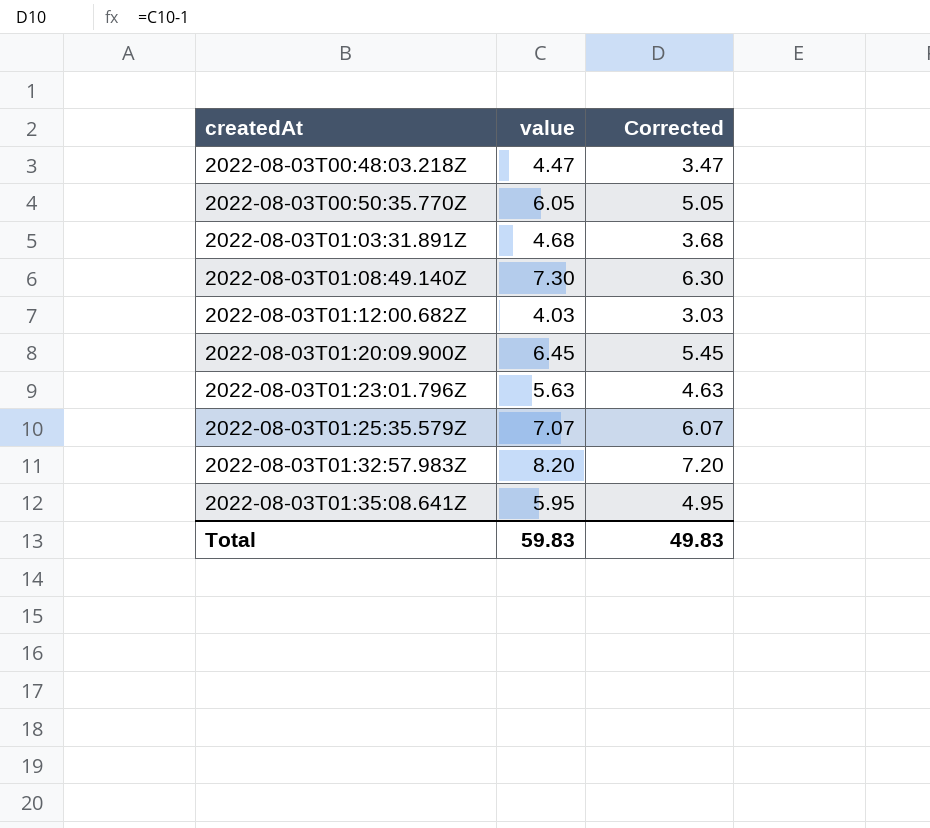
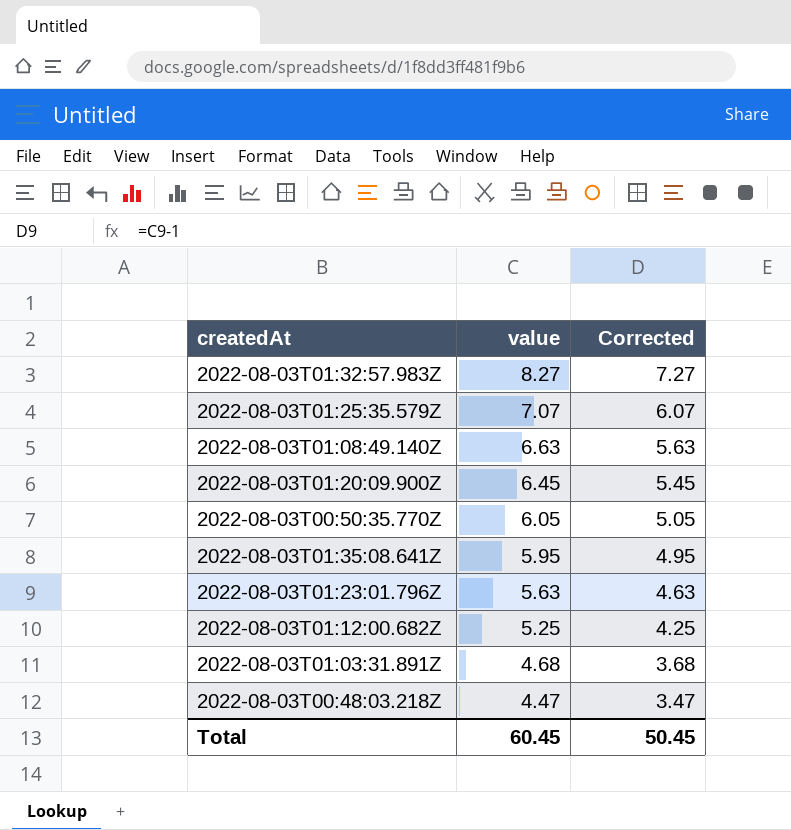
row order: createdAt ascending -> value descending
2022-08-03T01:32:57.983Z | value: 8.20 -> 8.27
2022-08-03T01:32:57.983Z | Corrected: 7.20 -> 7.27
2022-08-03T01:08:49.140Z | value: 7.30 -> 6.63
2022-08-03T01:08:49.140Z | Corrected: 6.30 -> 5.63
2022-08-03T01:12:00.682Z | value: 4.03 -> 5.25
2022-08-03T01:12:00.682Z | Corrected: 3.03 -> 4.25
Total | value: 59.83 -> 60.45
Total | Corrected: 49.83 -> 50.45

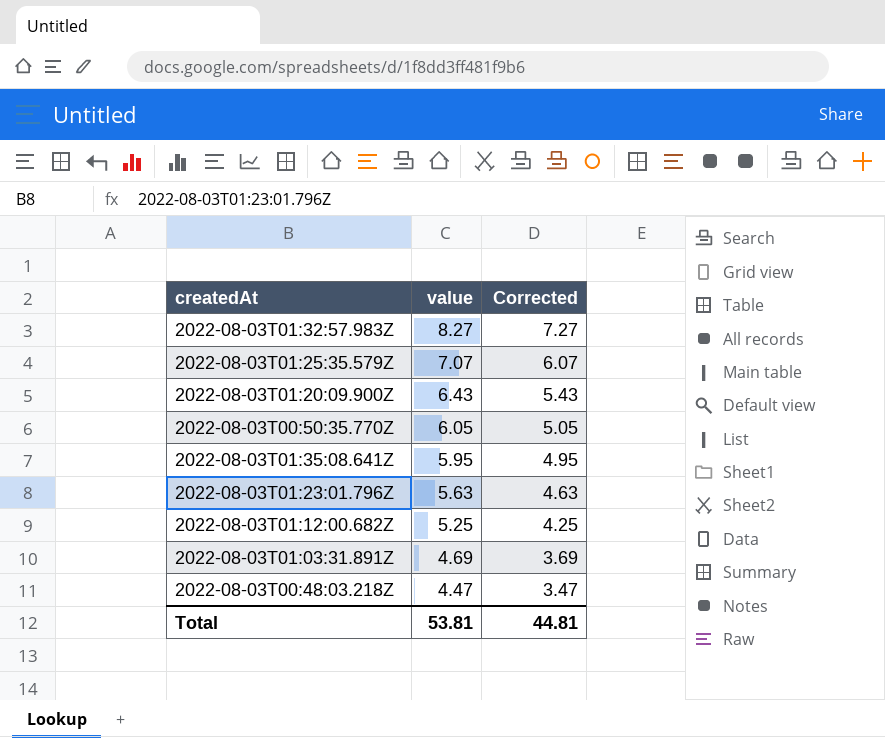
row 2022-08-03T01:08:49.140Z: 6.63 | 5.63 -> none
2022-08-03T01:20:09.900Z | value: 6.45 -> 6.43
2022-08-03T01:20:09.900Z | Corrected: 5.45 -> 5.43
2022-08-03T01:03:31.891Z | value: 4.68 -> 4.69
2022-08-03T01:03:31.891Z | Corrected: 3.68 -> 3.69
Total | value: 60.45 -> 53.81
Total | Corrected: 50.45 -> 44.81

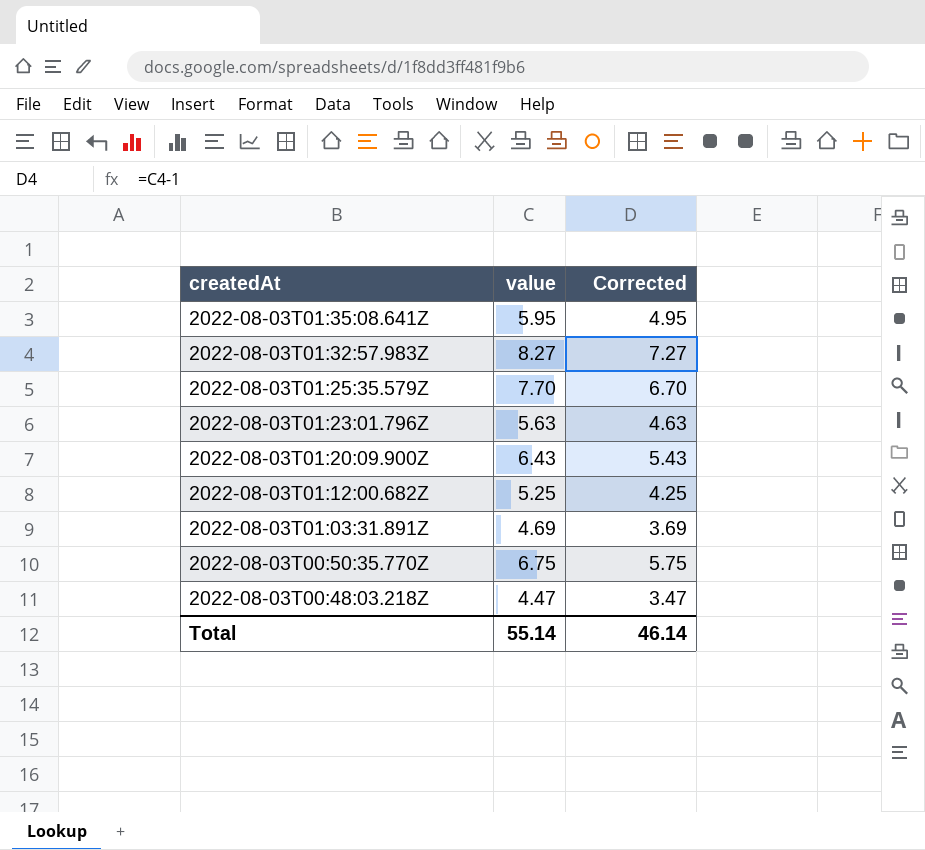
row order: value descending -> createdAt descending
2022-08-03T01:25:35.579Z | value: 7.07 -> 7.70
2022-08-03T01:25:35.579Z | Corrected: 6.07 -> 6.70
2022-08-03T00:50:35.770Z | value: 6.05 -> 6.75
2022-08-03T00:50:35.770Z | Corrected: 5.05 -> 5.75
Total | value: 53.81 -> 55.14
Total | Corrected: 44.81 -> 46.14

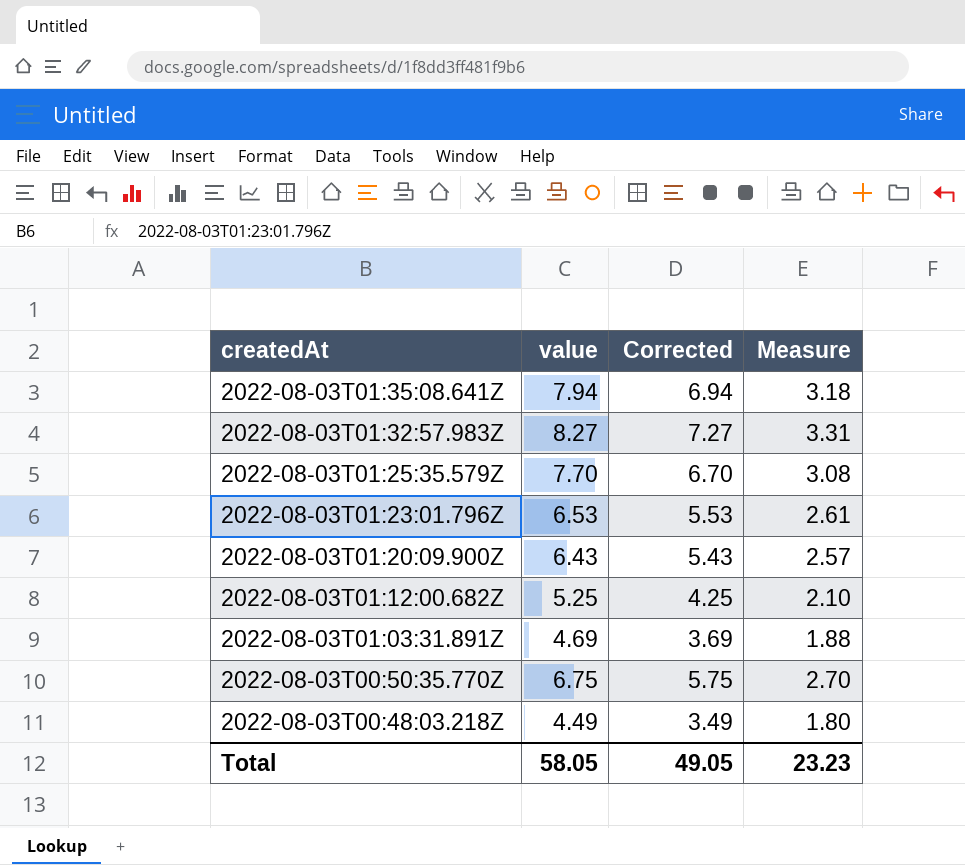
column Measure | formula: none -> [value] * 0.4
2022-08-03T01:35:08.641Z | value: 5.95 -> 7.94
2022-08-03T01:35:08.641Z | Corrected: 4.95 -> 6.94
2022-08-03T01:23:01.796Z | value: 5.63 -> 6.53
2022-08-03T01:23:01.796Z | Corrected: 4.63 -> 5.53
2022-08-03T00:48:03.218Z | value: 4.47 -> 4.49
2022-08-03T00:48:03.218Z | Corrected: 3.47 -> 3.49
Total | value: 55.14 -> 58.05
Total | Corrected: 46.14 -> 49.05

